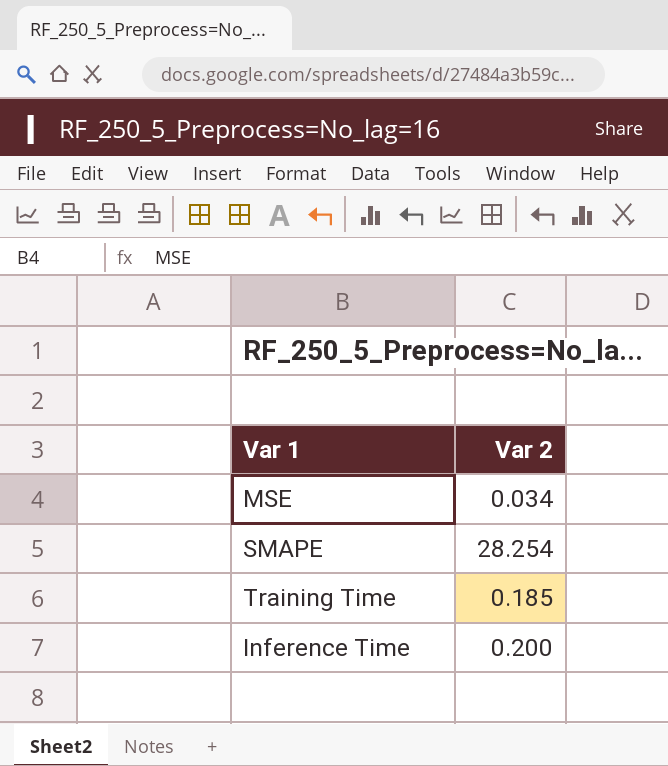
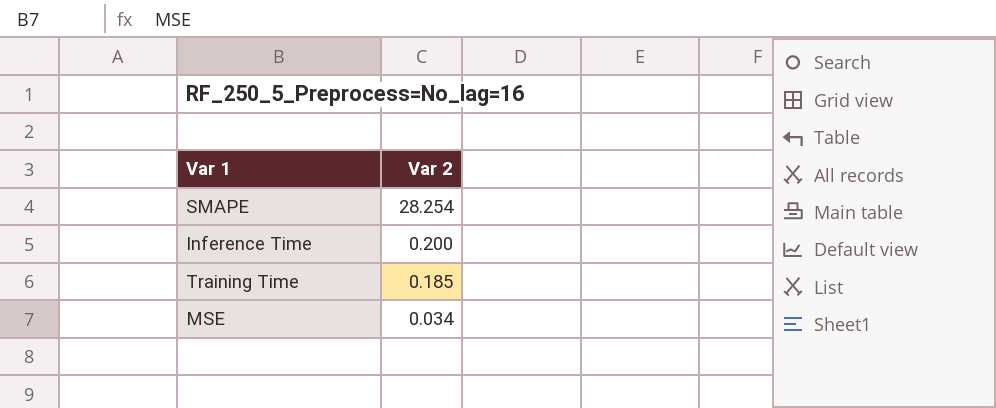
row order: none -> Var 2 descending

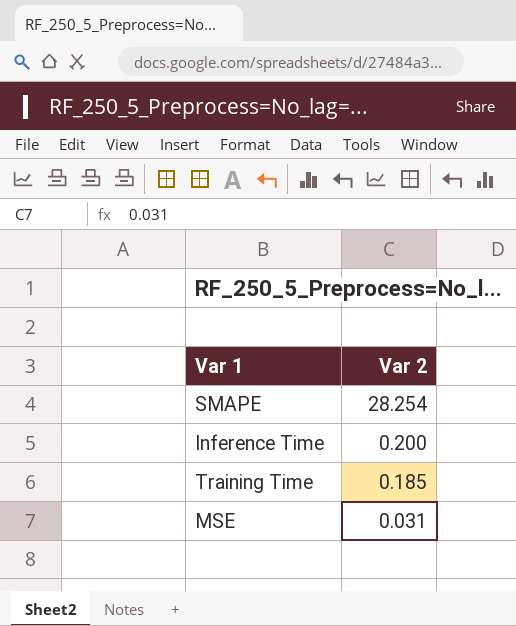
MSE | Var 2: 0.034 -> 0.031

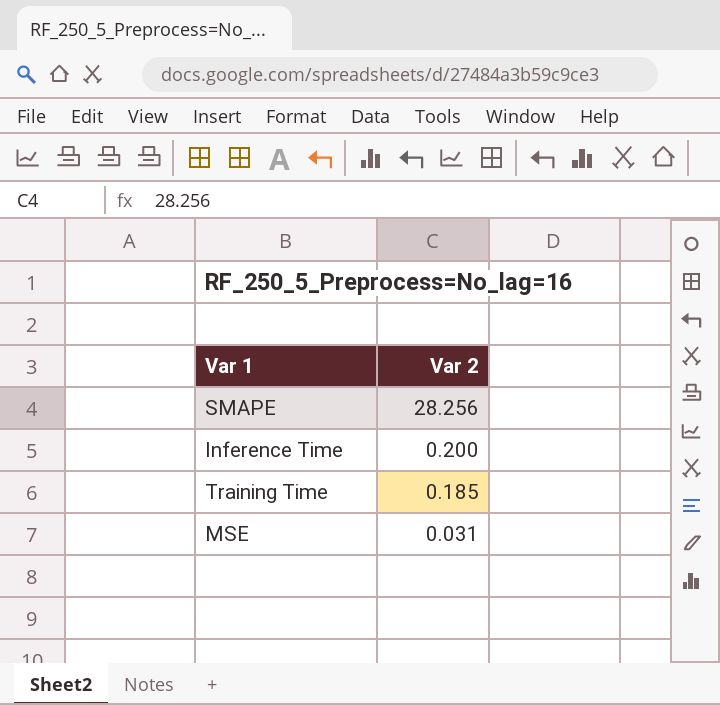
SMAPE | Var 2: 28.254 -> 28.256

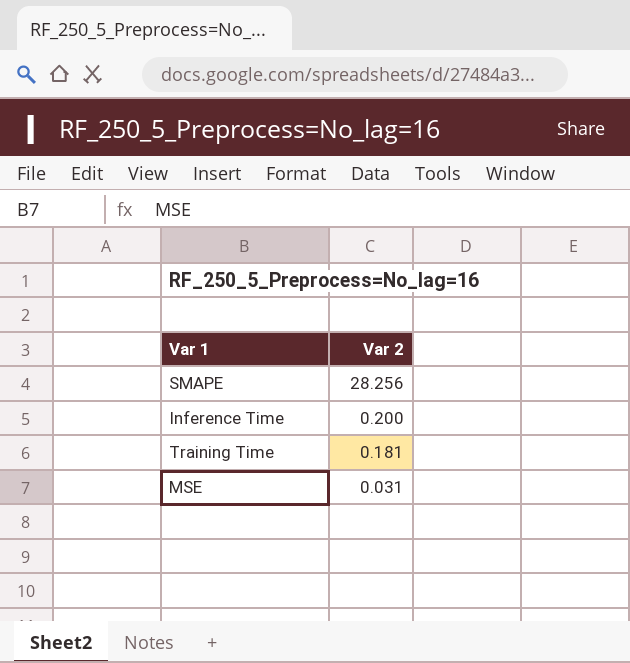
Training Time | Var 2: 0.185 -> 0.181

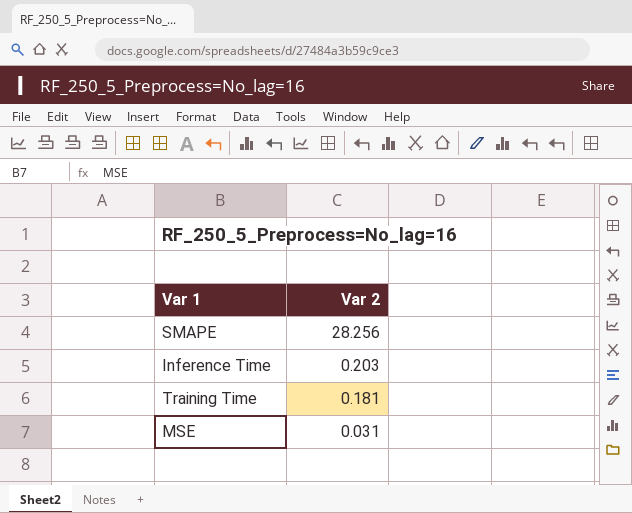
Inference Time | Var 2: 0.200 -> 0.203

